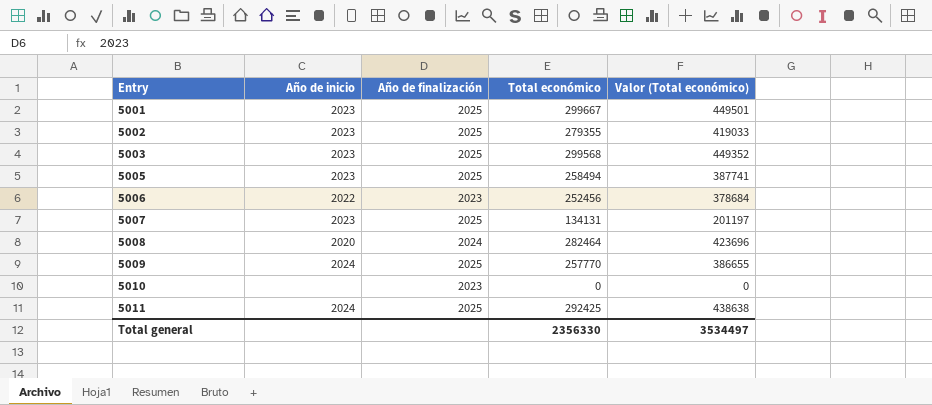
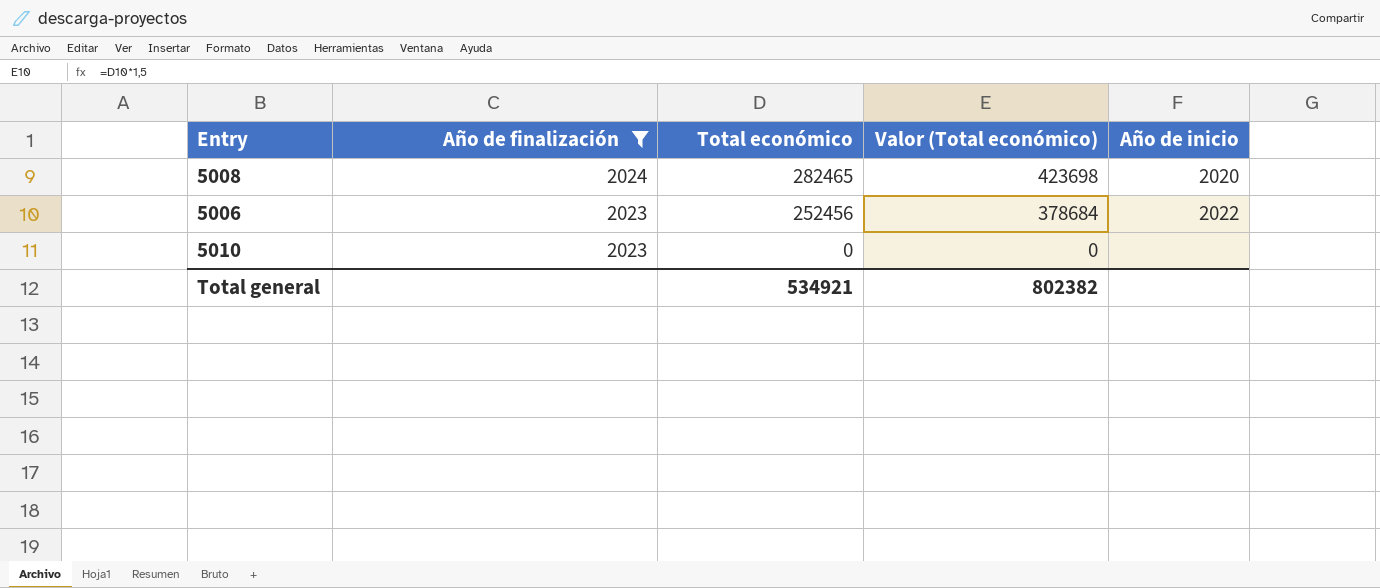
filter: none -> Año de finalización != 2025
row order: Entry ascending -> Año de finalización descending
column Año de inicio | position: 2 -> 5
5008 | Total económico: 282464 -> 282465
5008 | Valor (Total económico): 423696 -> 423698
Total general | Total económico: 2356330 -> 534921
Total general | Valor (Total económico): 3534497 -> 802382

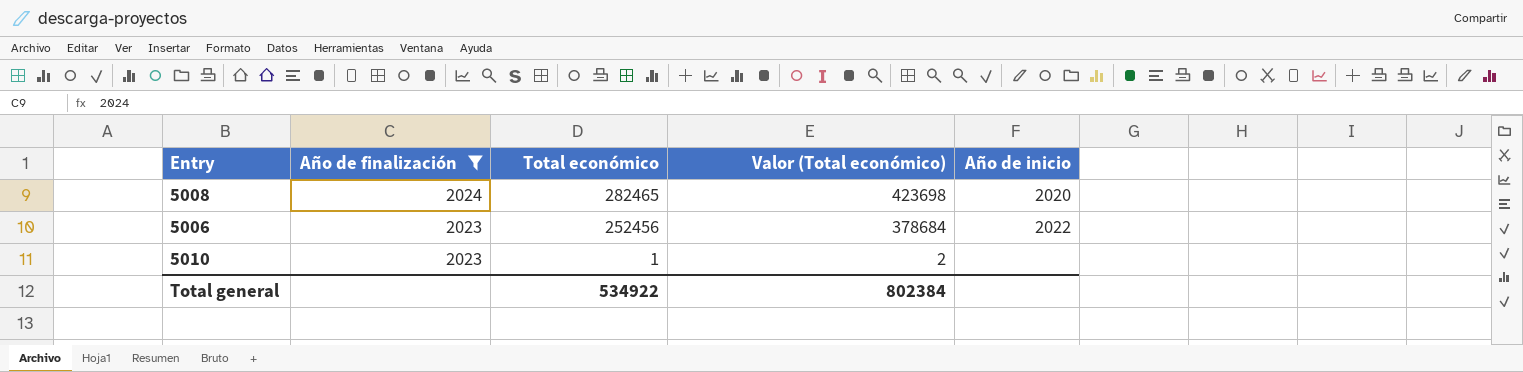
5010 | Total económico: 0 -> 1
5010 | Valor (Total económico): 0 -> 2
Total general | Total económico: 534921 -> 534922
Total general | Valor (Total económico): 802382 -> 802384

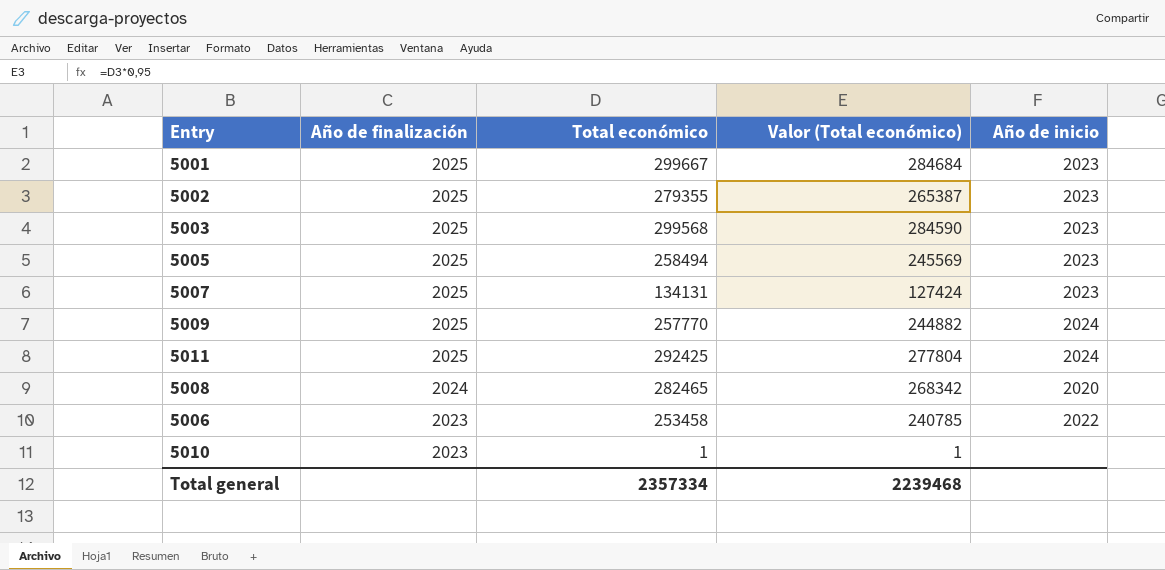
filter: Año de finalización != 2025 -> none
column Valor (Total económico) | formula: [Total económico] * 1,5 -> [Total económico] * 0,95
5006 | Total económico: 252456 -> 253458
Total general | Total económico: 534922 -> 2357334
Total general | Valor (Total económico): 802384 -> 2239468

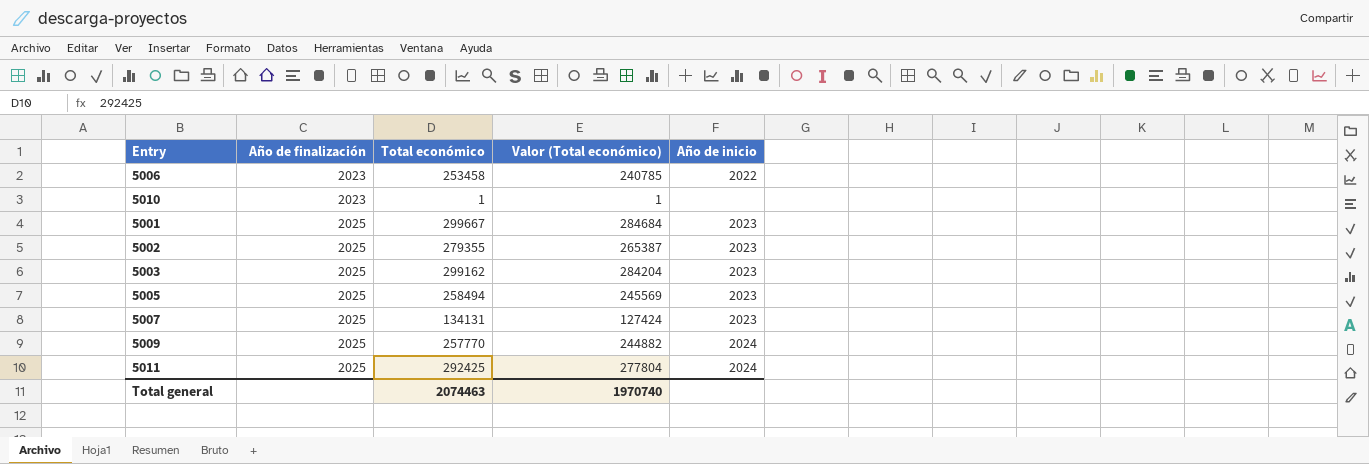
row order: Año de finalización descending -> Año de finalización ascending
row 5008: 2024 | 282465 | 268342 | 2020 -> none
5003 | Total económico: 299568 -> 299162
5003 | Valor (Total económico): 284590 -> 284204
Total general | Total económico: 2357334 -> 2074463
Total general | Valor (Total económico): 2239468 -> 1970740

